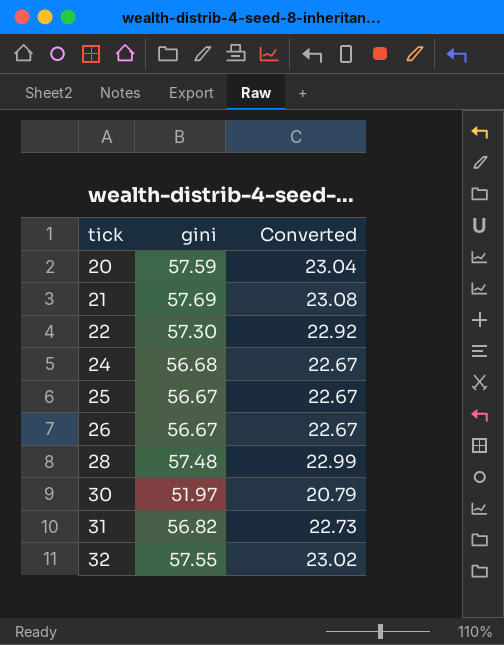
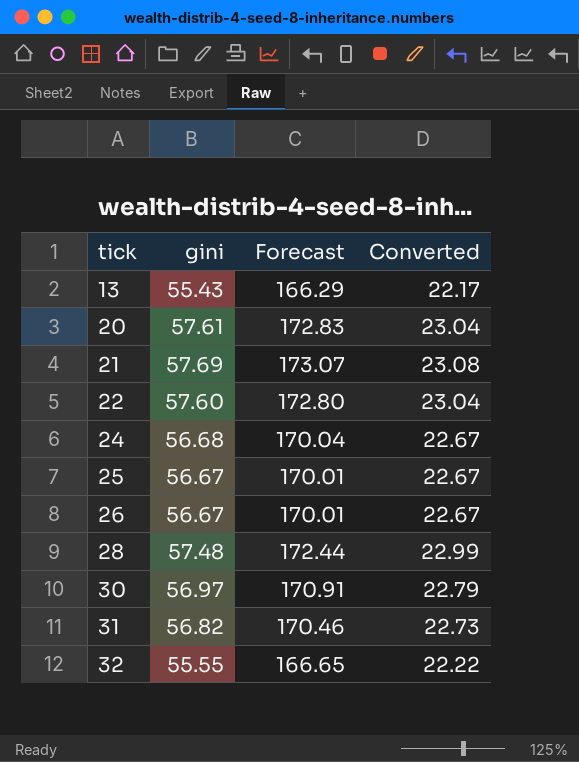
column Forecast | formula: none -> [gini] * 3
row 13: none -> 55.43 | 166.29 | 22.17
20 | gini: 57.59 -> 57.61
22 | gini: 57.30 -> 57.60
22 | Converted: 22.92 -> 23.04
30 | gini: 51.97 -> 56.97
30 | Converted: 20.79 -> 22.79
32 | gini: 57.55 -> 55.55
32 | Converted: 23.02 -> 22.22

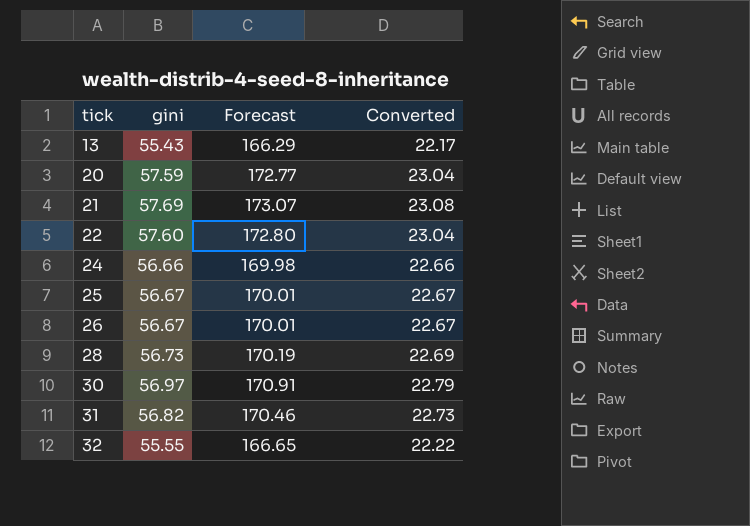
20 | gini: 57.61 -> 57.59
20 | Forecast: 172.83 -> 172.77
24 | gini: 56.68 -> 56.66
24 | Forecast: 170.04 -> 169.98
24 | Converted: 22.67 -> 22.66
28 | gini: 57.48 -> 56.73
28 | Forecast: 172.44 -> 170.19
28 | Converted: 22.99 -> 22.69

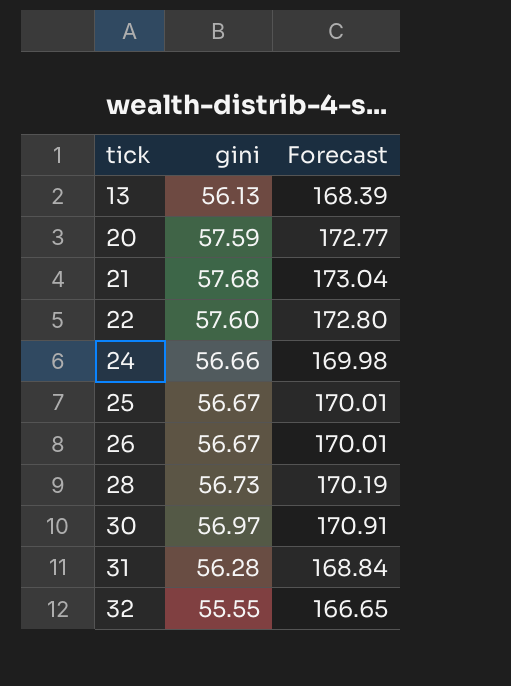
column Converted | formula: [gini] * 0.4 -> none
13 | gini: 55.43 -> 56.13
13 | Forecast: 166.29 -> 168.39
21 | gini: 57.69 -> 57.68
21 | Forecast: 173.07 -> 173.04
31 | gini: 56.82 -> 56.28
31 | Forecast: 170.46 -> 168.84

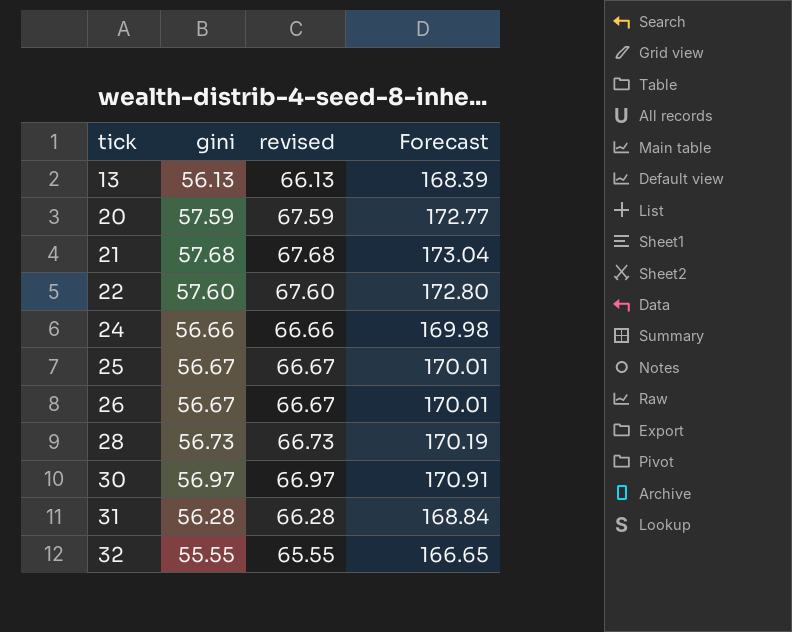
column revised | formula: none -> [gini] + 10

